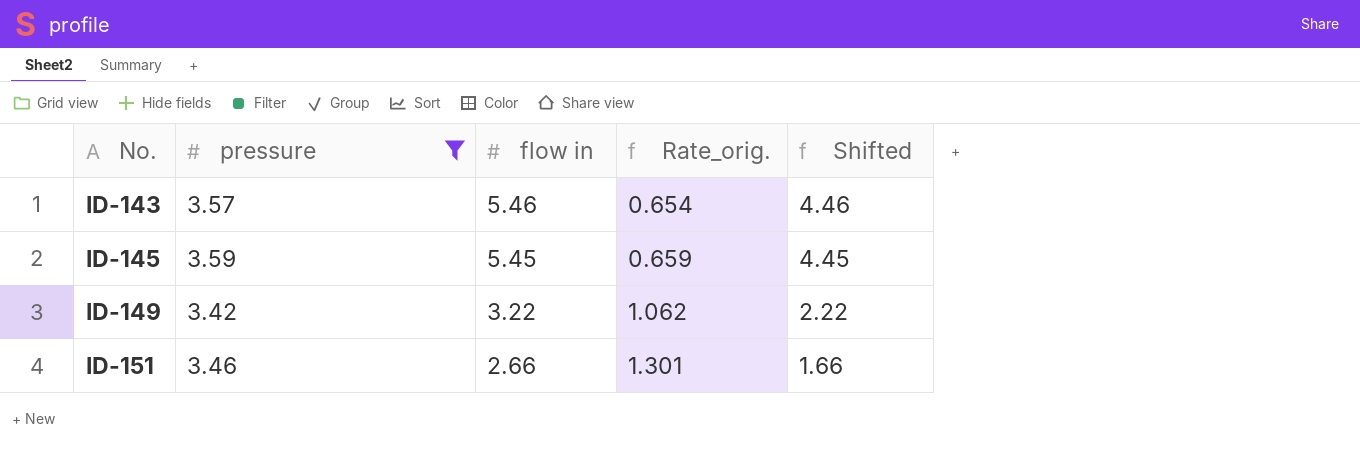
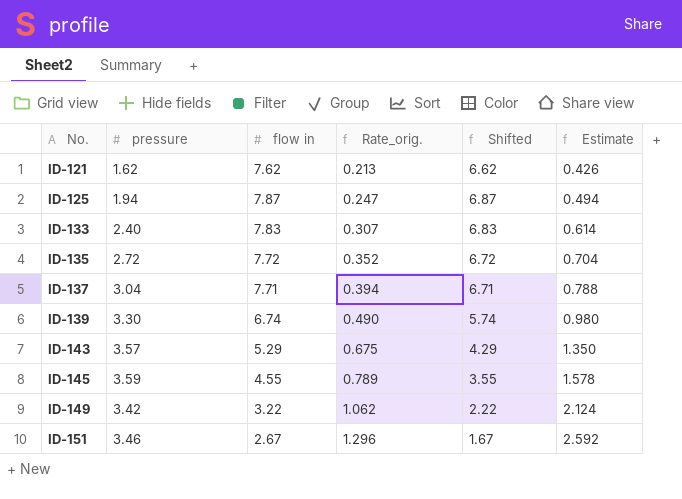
filter: pressure >= 3.42 -> none
column Estimate | formula: none -> [Rate_orig.] * 2
ID-143 | flow in: 5.46 -> 5.29
ID-143 | Rate_orig.: 0.654 -> 0.675
ID-143 | Shifted: 4.46 -> 4.29
ID-145 | flow in: 5.45 -> 4.55
ID-145 | Rate_orig.: 0.659 -> 0.789
ID-145 | Shifted: 4.45 -> 3.55
ID-151 | flow in: 2.66 -> 2.67
ID-151 | Rate_orig.: 1.301 -> 1.296
ID-151 | Shifted: 1.66 -> 1.67

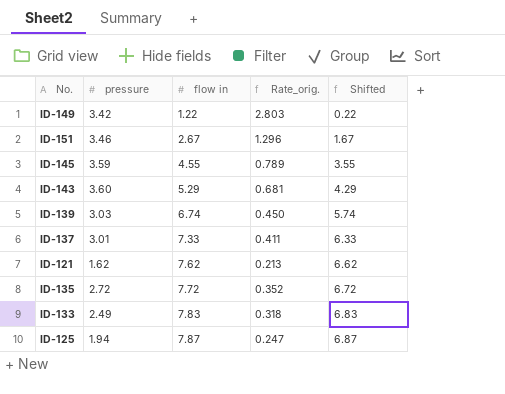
row order: No. ascending -> flow in ascending
column Estimate | formula: [Rate_orig.] * 2 -> none
ID-149 | flow in: 3.22 -> 1.22
ID-149 | Rate_orig.: 1.062 -> 2.803
ID-149 | Shifted: 2.22 -> 0.22
ID-143 | pressure: 3.57 -> 3.60
ID-143 | Rate_orig.: 0.675 -> 0.681
ID-139 | pressure: 3.30 -> 3.03
ID-139 | Rate_orig.: 0.490 -> 0.450
ID-137 | pressure: 3.04 -> 3.01
ID-137 | flow in: 7.71 -> 7.33
ID-137 | Rate_orig.: 0.394 -> 0.411
ID-137 | Shifted: 6.71 -> 6.33
ID-133 | pressure: 2.40 -> 2.49
ID-133 | Rate_orig.: 0.307 -> 0.318

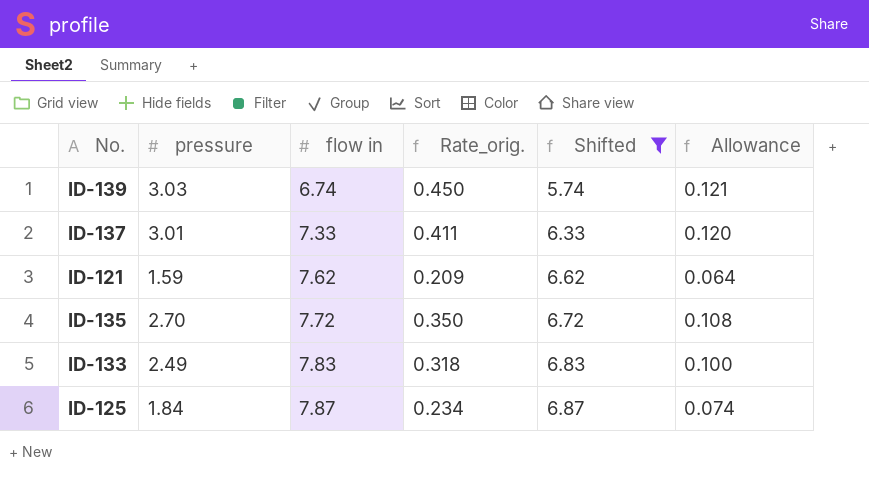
filter: none -> Shifted >= 5.74
column Allowance | formula: none -> [pressure] * 0.04
ID-121 | pressure: 1.62 -> 1.59
ID-121 | Rate_orig.: 0.213 -> 0.209
ID-135 | pressure: 2.72 -> 2.70
ID-135 | Rate_orig.: 0.352 -> 0.350
ID-125 | pressure: 1.94 -> 1.84
ID-125 | Rate_orig.: 0.247 -> 0.234

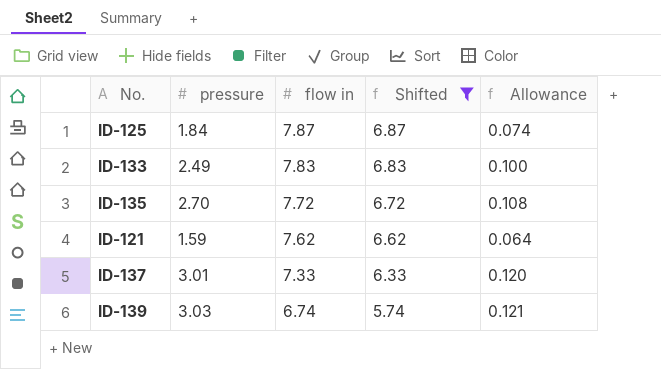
row order: flow in ascending -> flow in descending
column Rate_orig. | formula: [pressure] / [flow in] -> none

